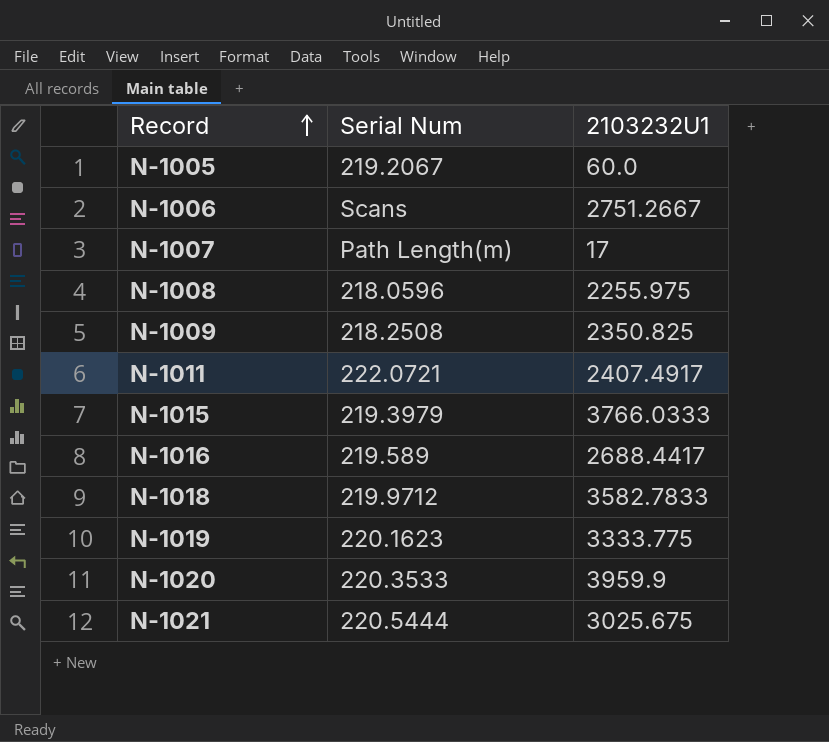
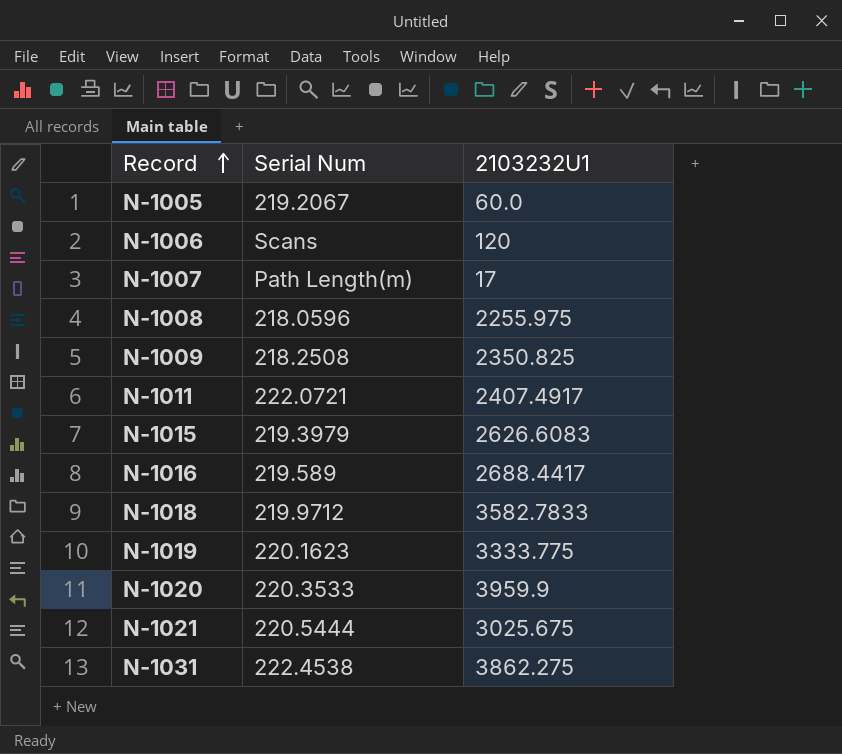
N-1006 | 2103232U1: 2751.2667 -> 120
N-1015 | 2103232U1: 3766.0333 -> 2626.6083
row N-1031: none -> 222.4538 | 3862.275

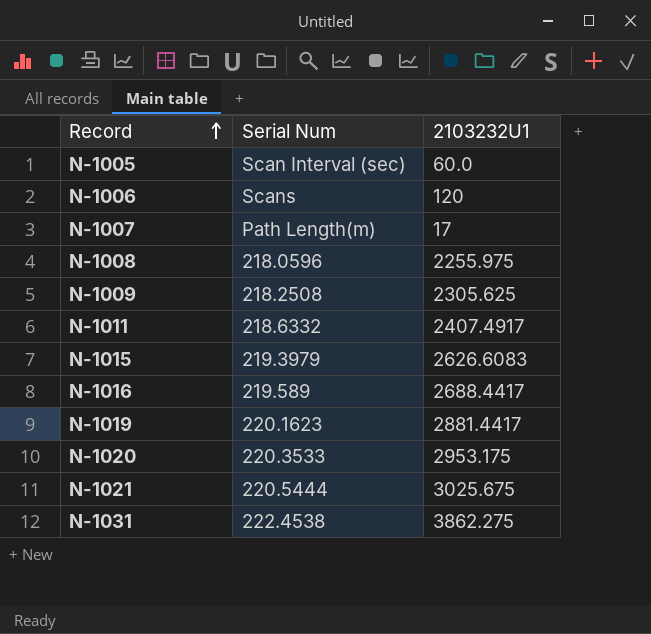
row N-1018: 219.9712 | 3582.7833 -> none
N-1005 | Serial Num: 219.2067 -> Scan Interval (sec)
N-1009 | 2103232U1: 2350.825 -> 2305.625
N-1011 | Serial Num: 222.0721 -> 218.6332
N-1019 | 2103232U1: 3333.775 -> 2881.4417
N-1020 | 2103232U1: 3959.9 -> 2953.175

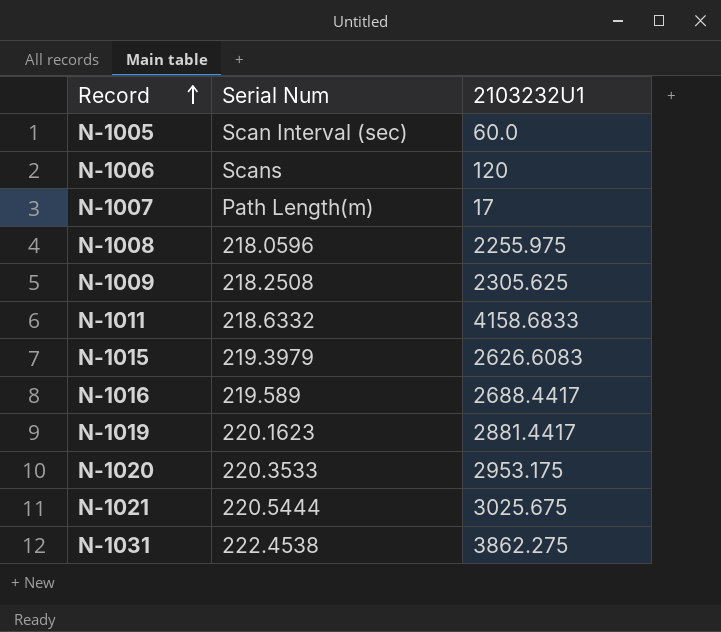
N-1011 | 2103232U1: 2407.4917 -> 4158.6833

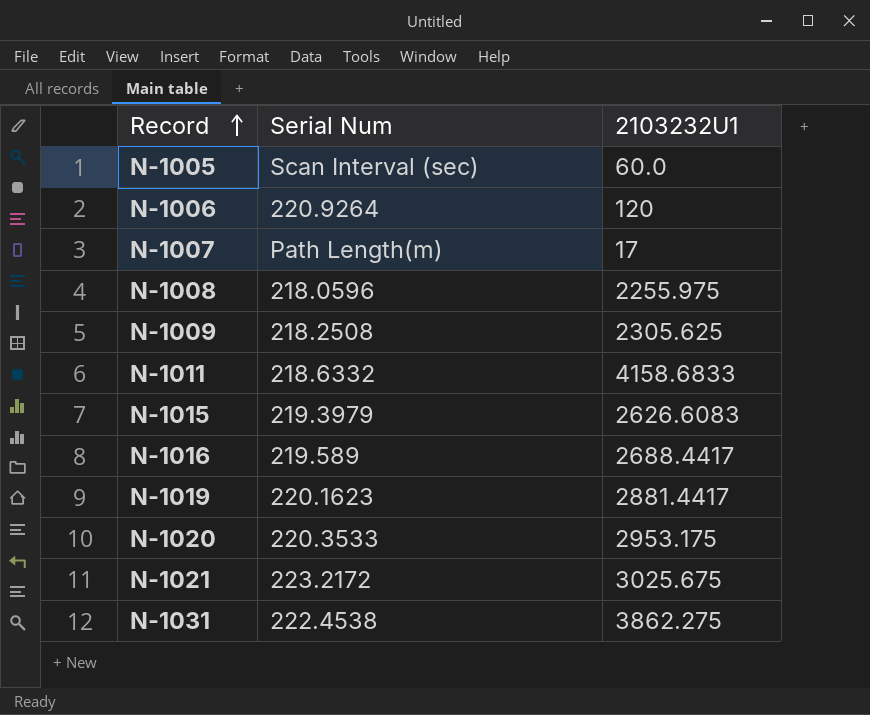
N-1006 | Serial Num: Scans -> 220.9264
N-1021 | Serial Num: 220.5444 -> 223.2172

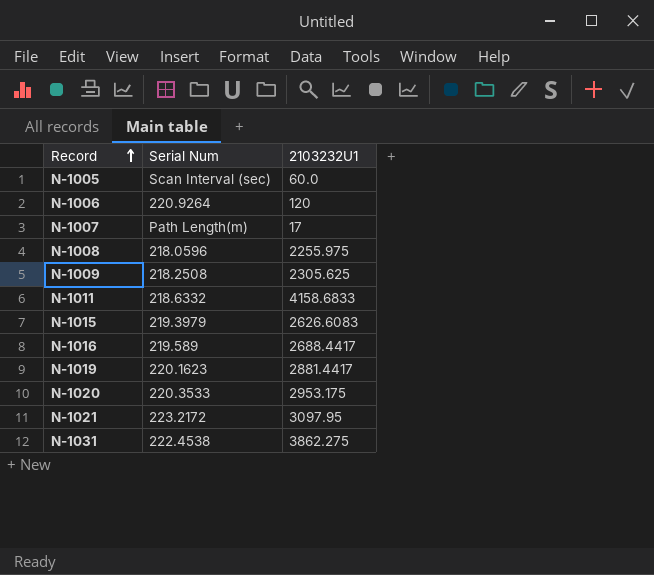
N-1021 | 2103232U1: 3025.675 -> 3097.95

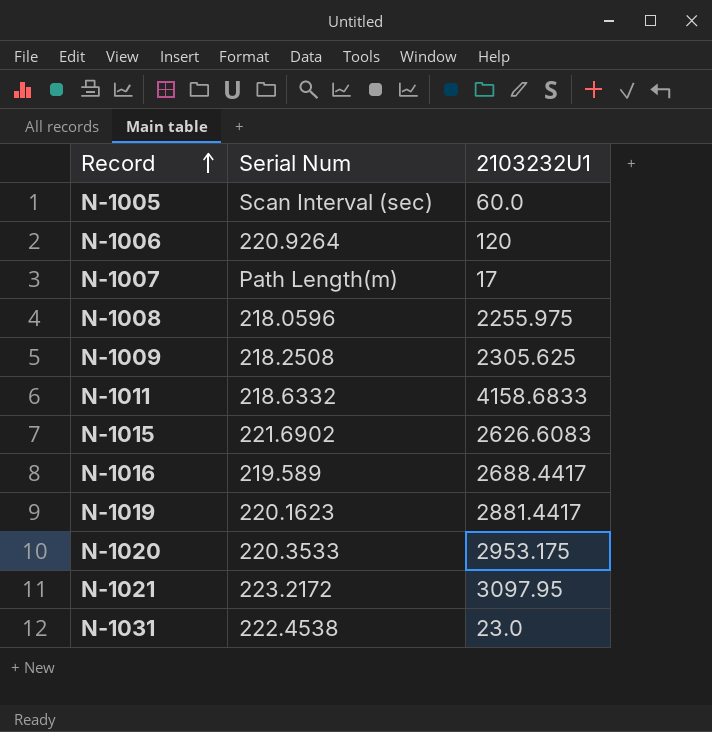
N-1015 | Serial Num: 219.3979 -> 221.6902
N-1031 | 2103232U1: 3862.275 -> 23.0

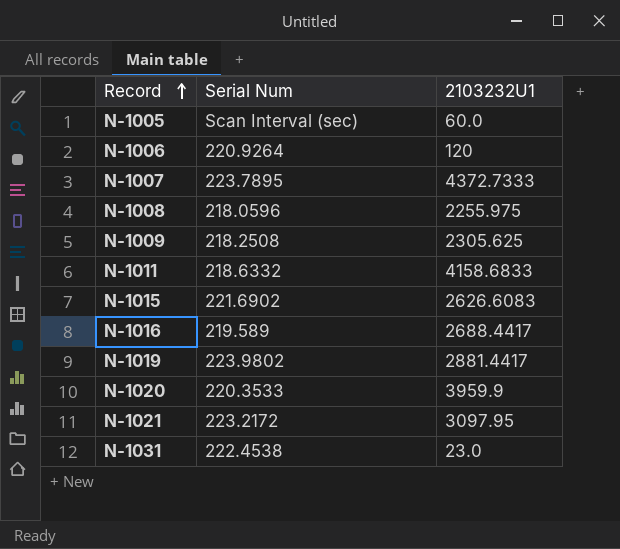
N-1007 | Serial Num: Path Length(m) -> 223.7895
N-1007 | 2103232U1: 17 -> 4372.7333
N-1019 | Serial Num: 220.1623 -> 223.9802
N-1020 | 2103232U1: 2953.175 -> 3959.9

